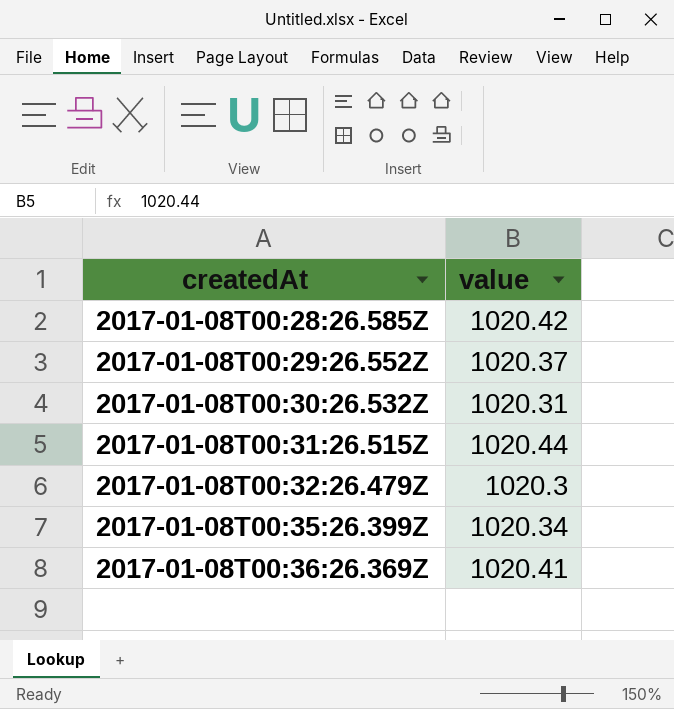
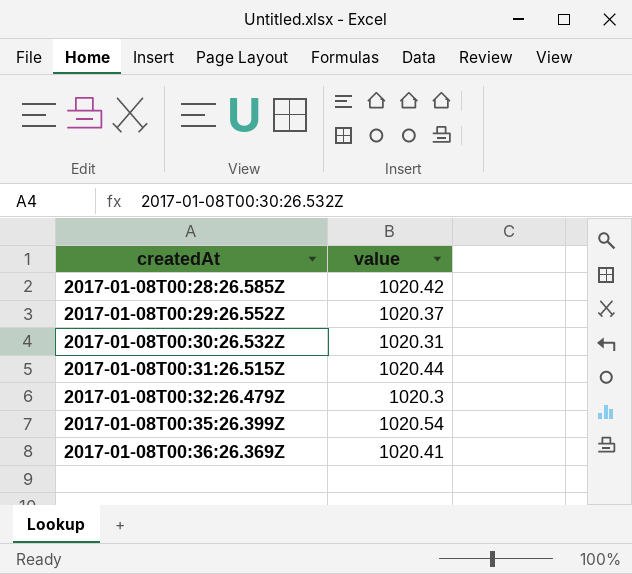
2017-01-08T00:35:26.399Z | value: 1020.34 -> 1020.54

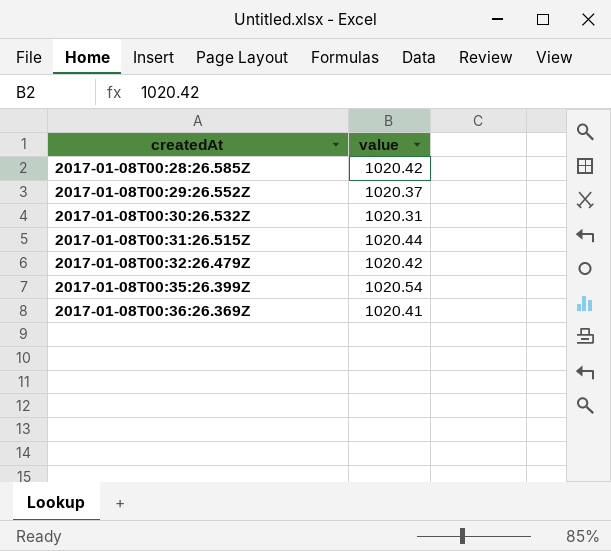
2017-01-08T00:32:26.479Z | value: 1020.3 -> 1020.42

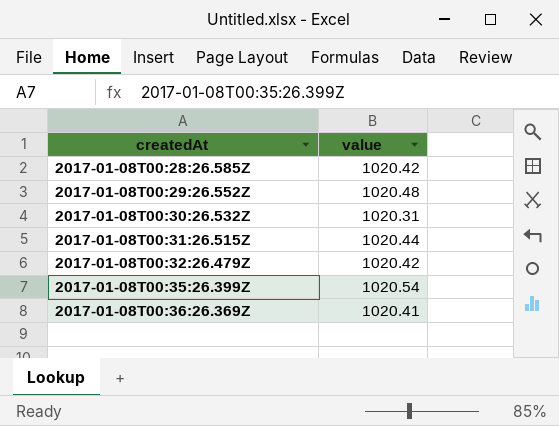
2017-01-08T00:29:26.552Z | value: 1020.37 -> 1020.48

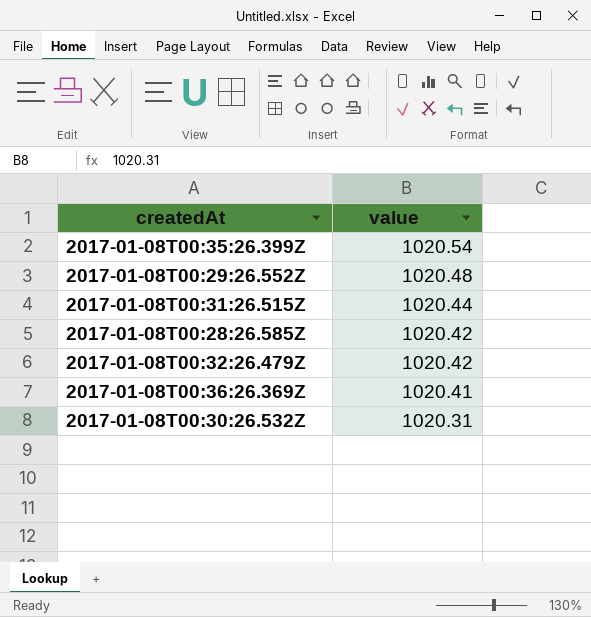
row order: createdAt ascending -> value descending

